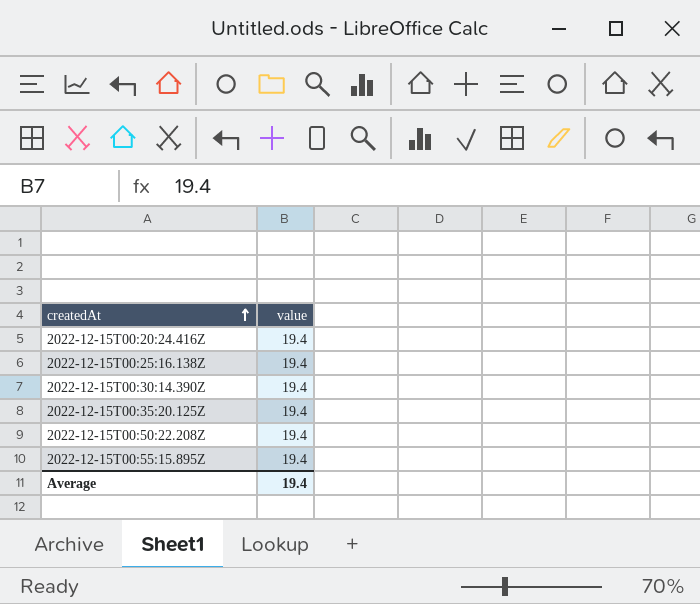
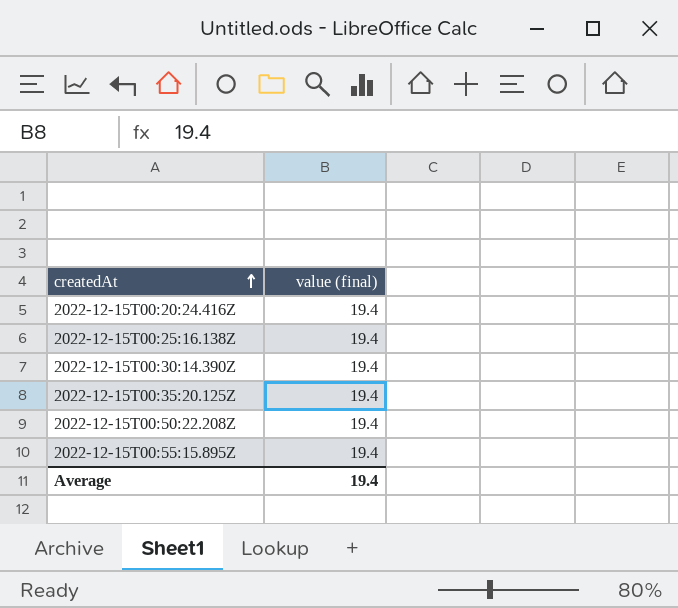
column name: value -> value (final)

